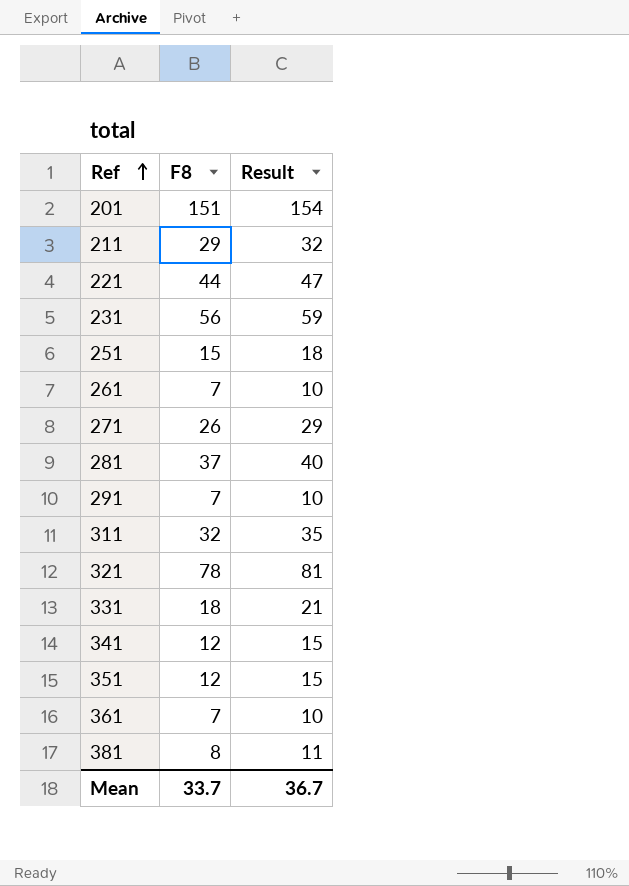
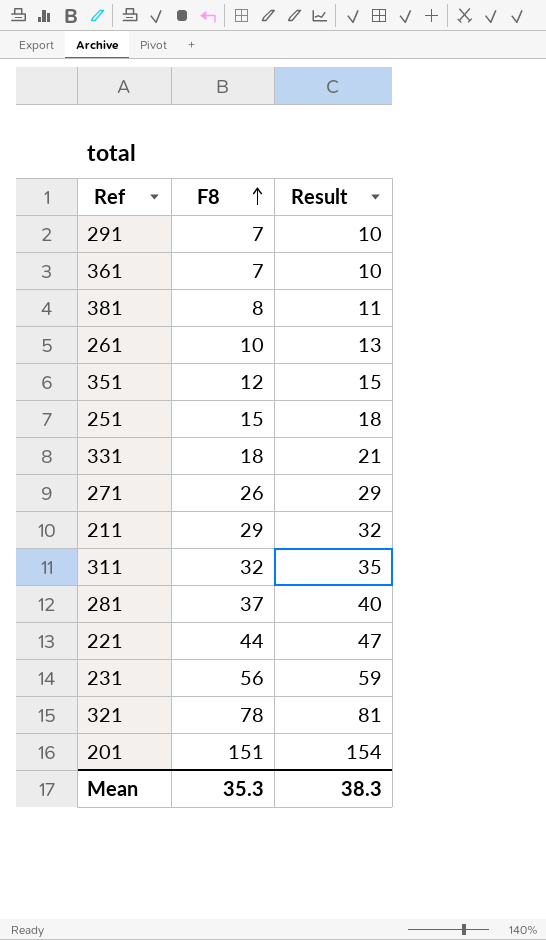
row order: Ref ascending -> F8 ascending
row 341: 12 | 15 -> none
261 | F8: 7 -> 10
261 | Result: 10 -> 13
Mean | F8: 33.7 -> 35.3
Mean | Result: 36.7 -> 38.3

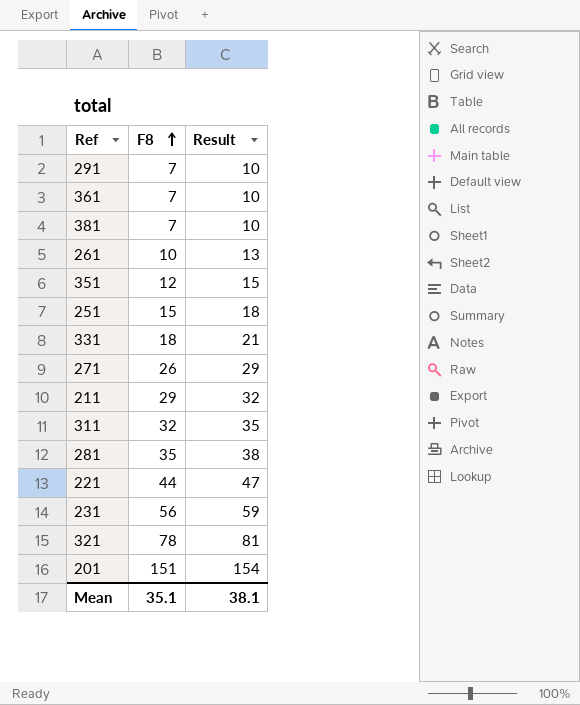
381 | F8: 8 -> 7
381 | Result: 11 -> 10
281 | F8: 37 -> 35
281 | Result: 40 -> 38
Mean | F8: 35.3 -> 35.1
Mean | Result: 38.3 -> 38.1

